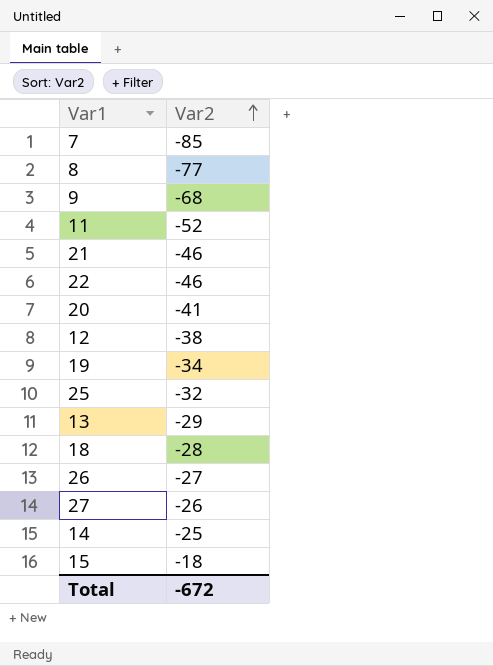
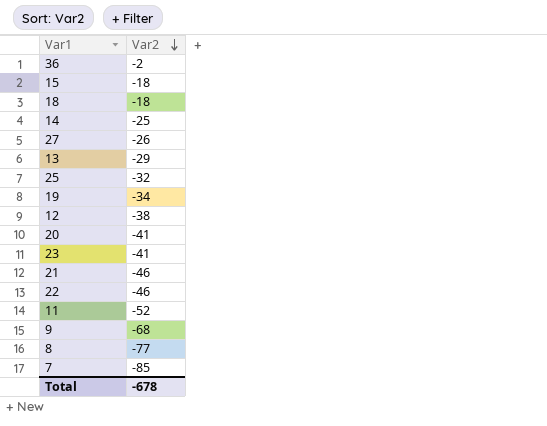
row order: Var2 ascending -> Var2 descending
row 26: -27 -> none
row 36: none -> -2
18 | Var2: -28 -> -18
row 23: none -> -41
Total | Var2: -672 -> -678

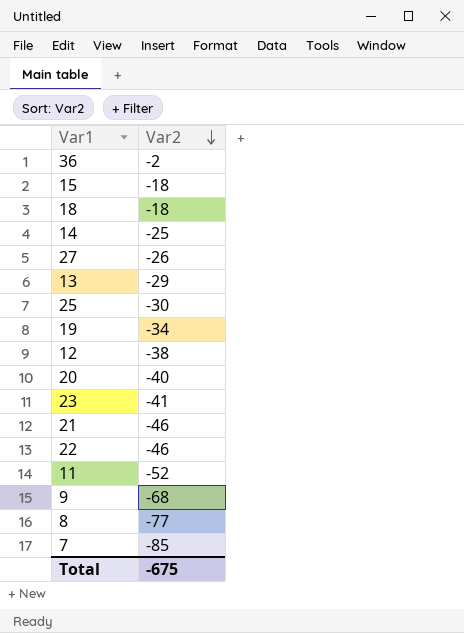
25 | Var2: -32 -> -30
20 | Var2: -41 -> -40
Total | Var2: -678 -> -675

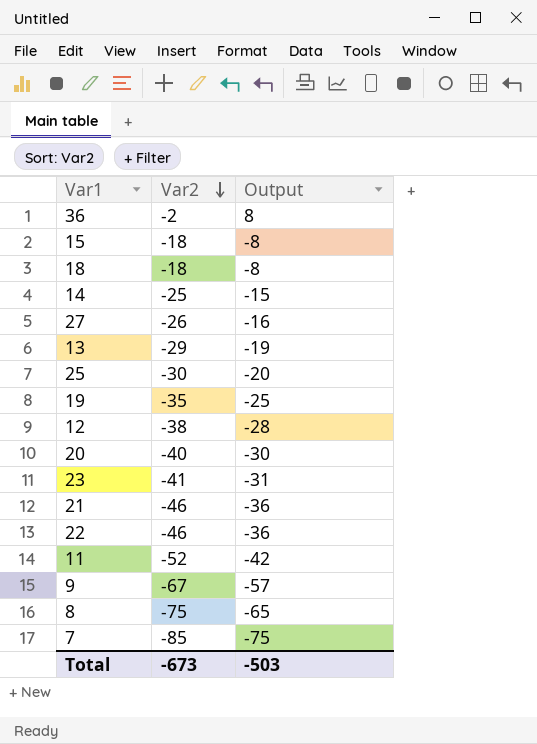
column Output | formula: none -> [Var2] + 10
19 | Var2: -34 -> -35
9 | Var2: -68 -> -67
8 | Var2: -77 -> -75
Total | Var2: -675 -> -673

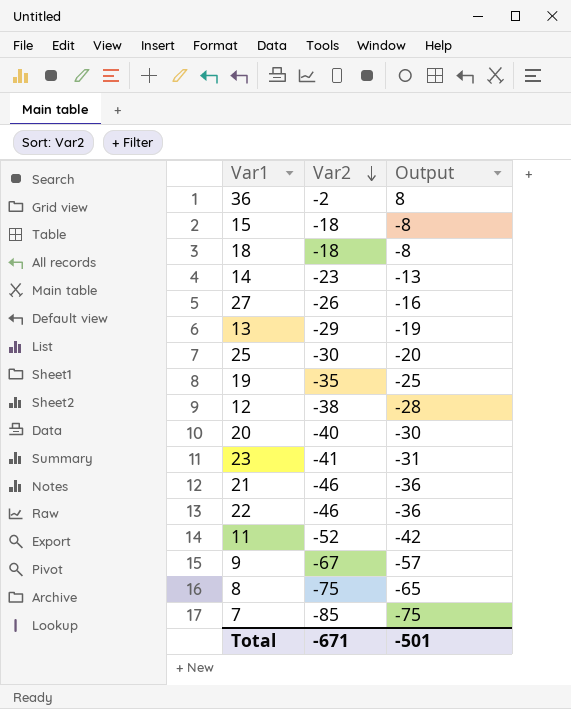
14 | Var2: -25 -> -23
14 | Output: -15 -> -13
Total | Var2: -673 -> -671
Total | Output: -503 -> -501

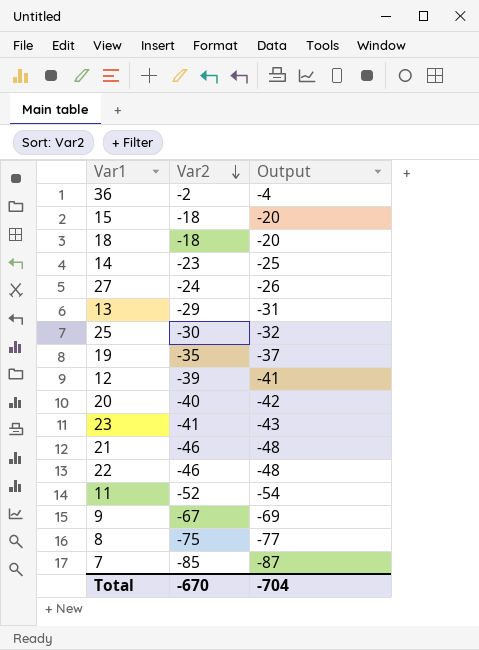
column Output | formula: [Var2] + 10 -> [Var2] - 2
27 | Var2: -26 -> -24
12 | Var2: -38 -> -39
Total | Var2: -671 -> -670
Total | Output: -501 -> -704

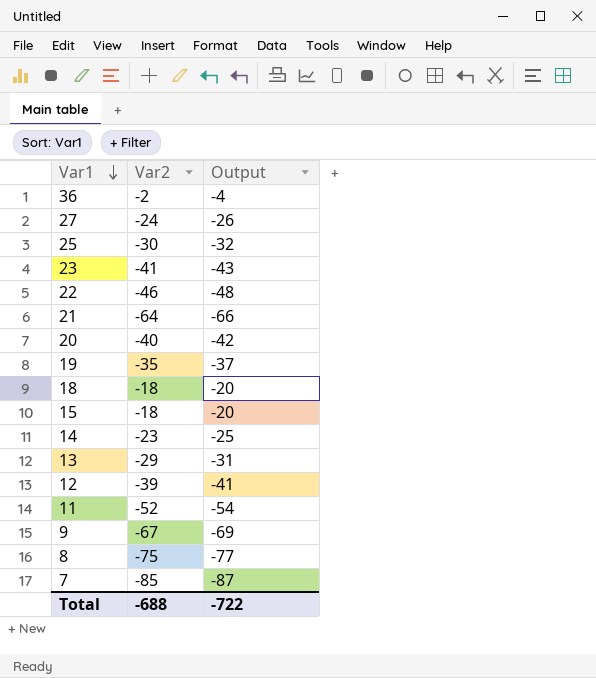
row order: Var2 descending -> Var1 descending
21 | Var2: -46 -> -64
21 | Output: -48 -> -66
Total | Var2: -670 -> -688
Total | Output: -704 -> -722

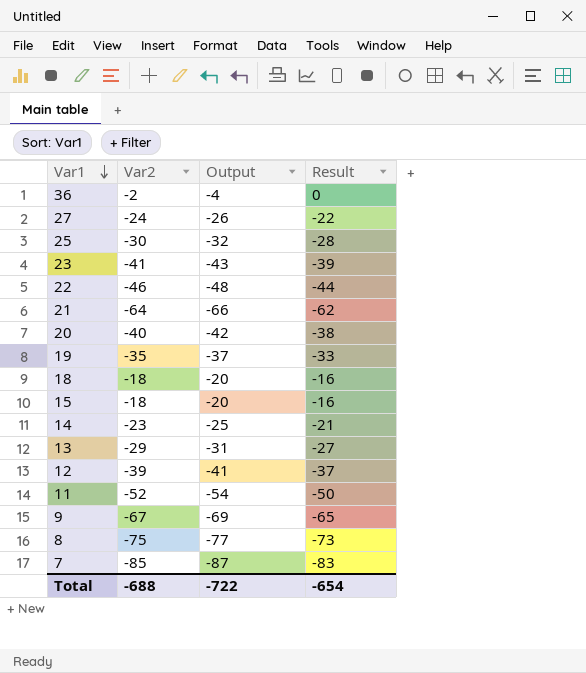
column Result | formula: none -> [Var2] + 2

